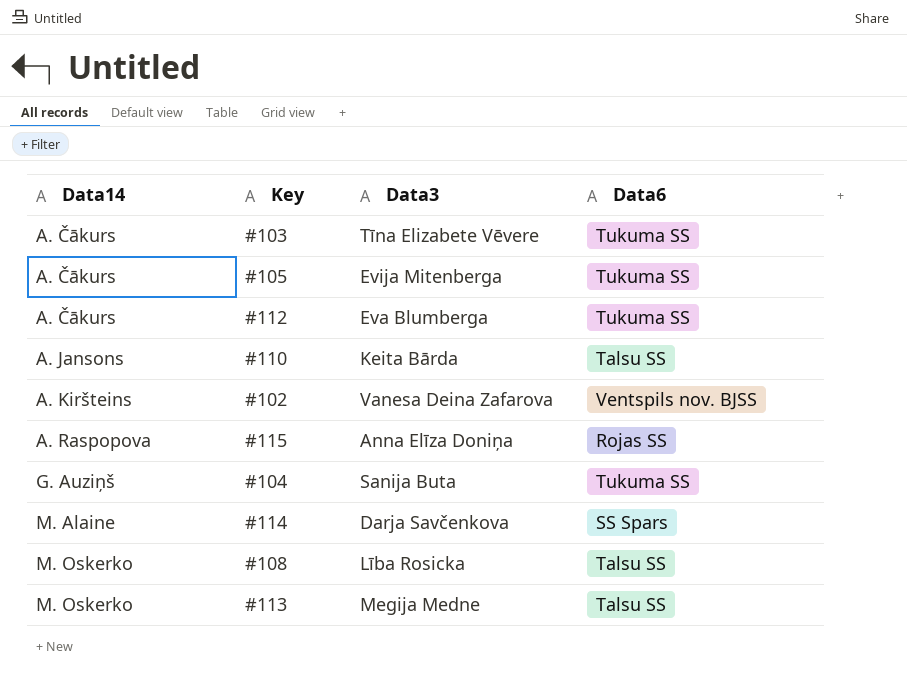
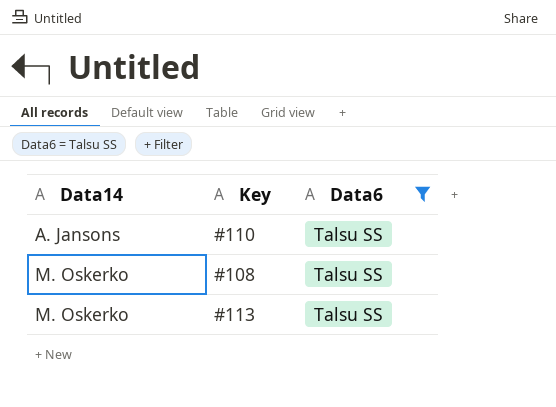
filter: none -> Data6 = Talsu SS
column Data3 | position: 3 -> none

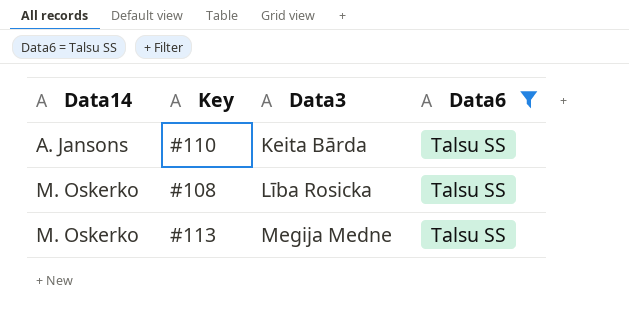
column Data3 | position: none -> 3

